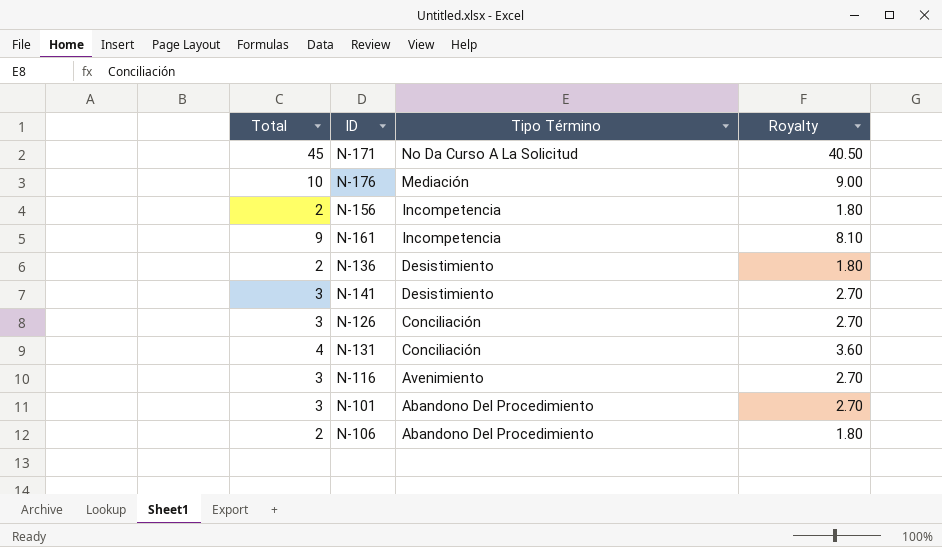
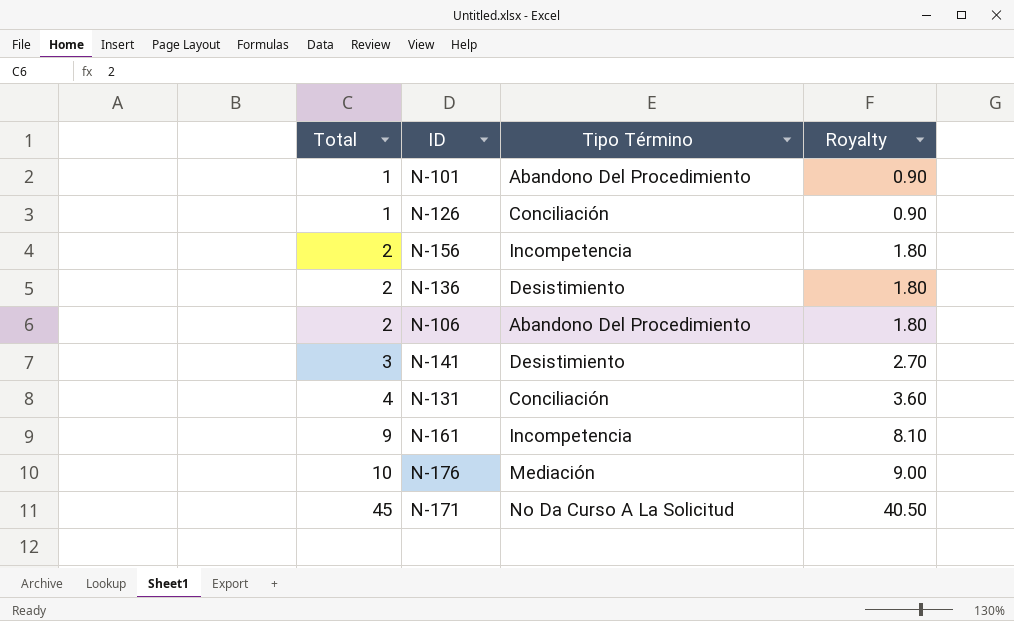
row order: Tipo Término descending -> Total ascending
row N-116: 3 | Avenimiento | 2.70 -> none
N-101 | Total: 3 -> 1
N-101 | Royalty: 2.70 -> 0.90
N-126 | Total: 3 -> 1
N-126 | Royalty: 2.70 -> 0.90

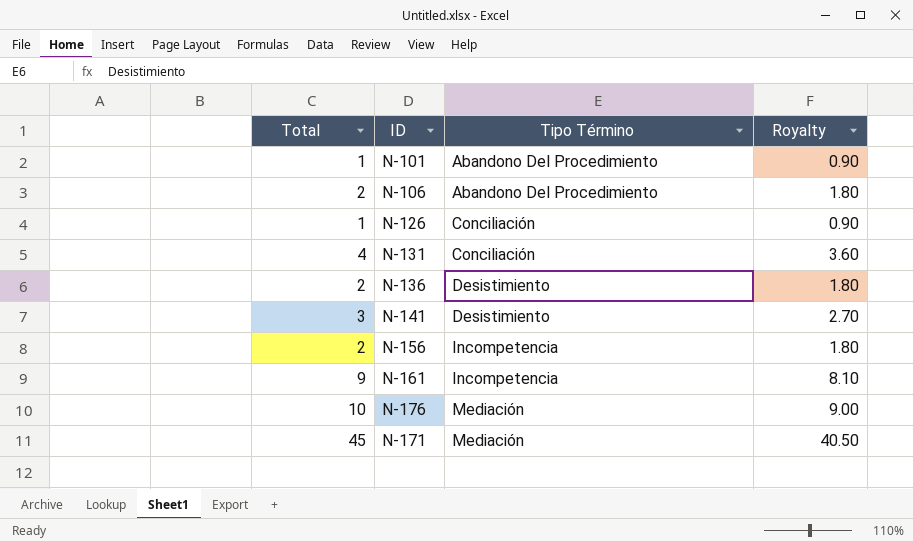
row order: Total ascending -> Tipo Término ascending
N-171 | Tipo Término: No Da Curso A La Solicitud -> Mediación

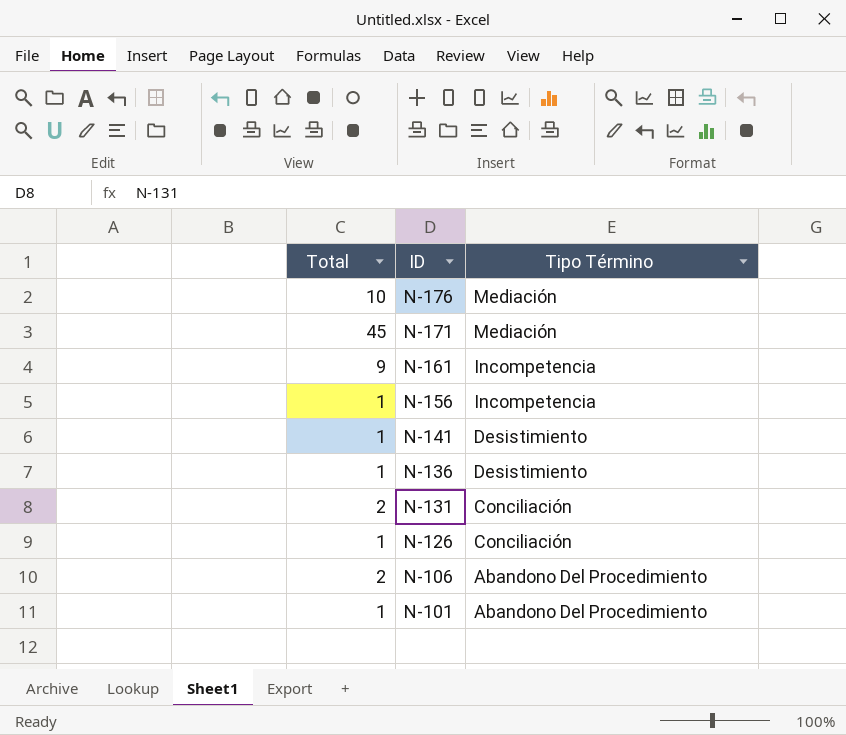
row order: Tipo Término ascending -> ID descending
column Royalty | formula: [Total] * 0.9 -> none
N-156 | Total: 2 -> 1
N-141 | Total: 3 -> 1
N-136 | Total: 2 -> 1
N-131 | Total: 4 -> 2

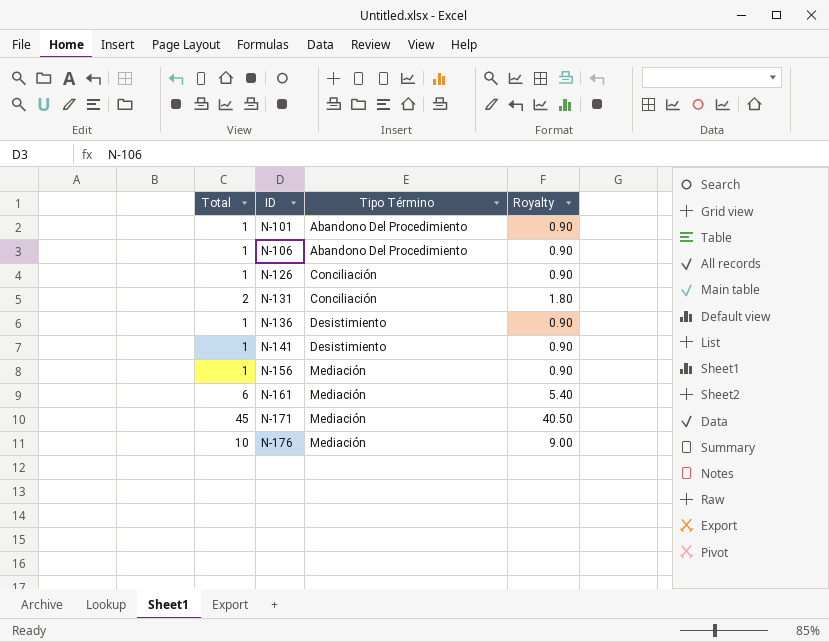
row order: ID descending -> ID ascending
column Royalty | formula: none -> [Total] * 0.9
N-106 | Total: 2 -> 1
N-156 | Tipo Término: Incompetencia -> Mediación
N-161 | Total: 9 -> 6
N-161 | Tipo Término: Incompetencia -> Mediación

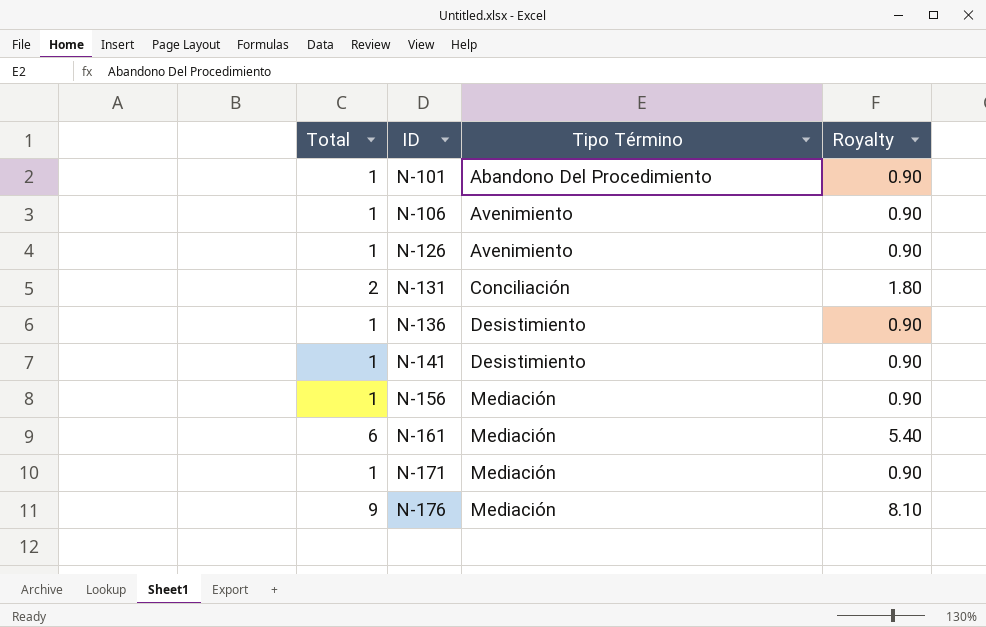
N-106 | Tipo Término: Abandono Del Procedimiento -> Avenimiento
N-126 | Tipo Término: Conciliación -> Avenimiento
N-171 | Total: 45 -> 1
N-171 | Royalty: 40.50 -> 0.90
N-176 | Total: 10 -> 9
N-176 | Royalty: 9.00 -> 8.10

